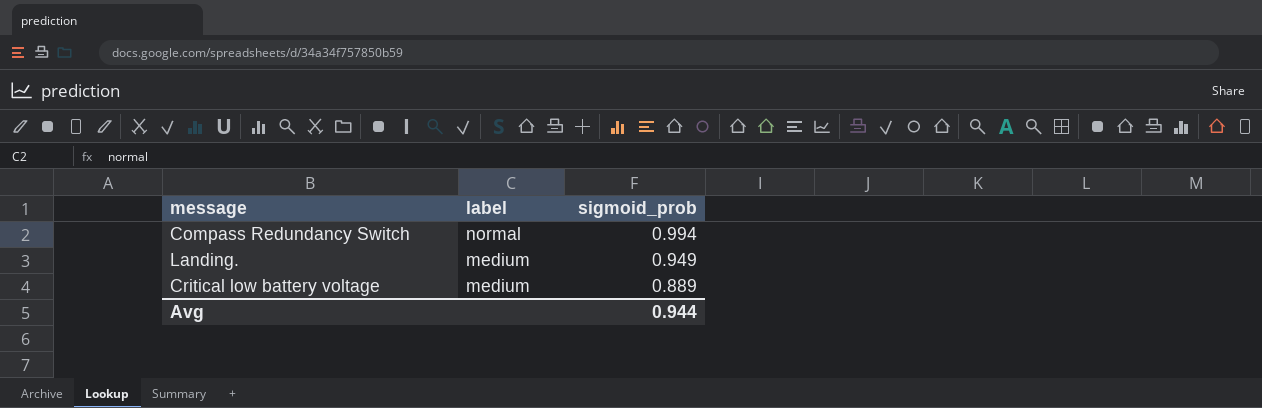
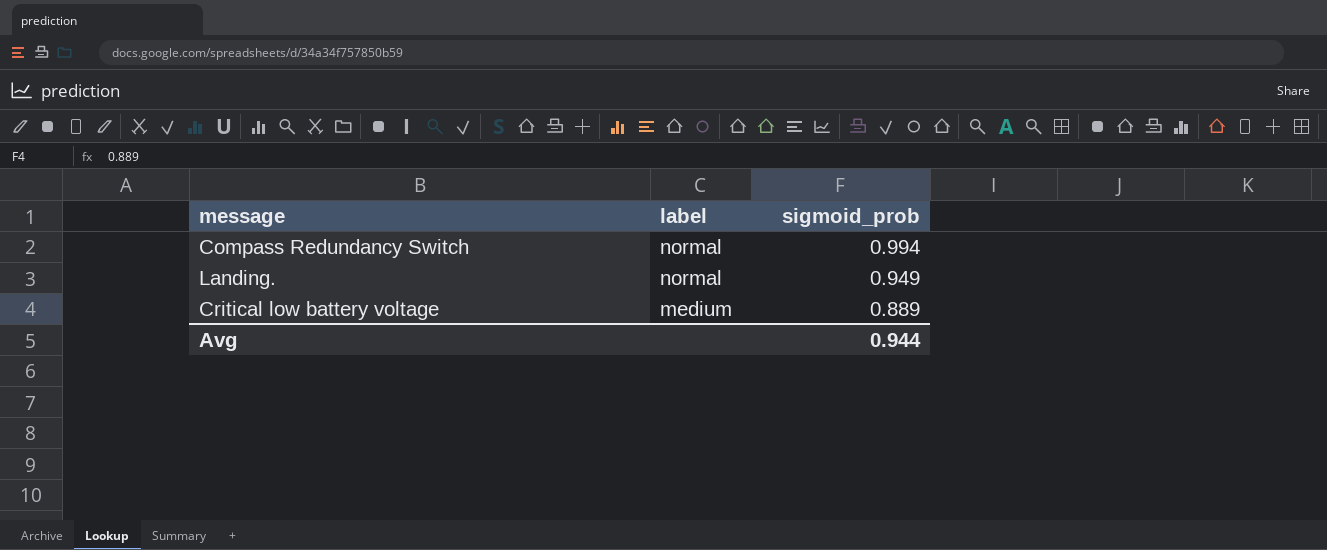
Landing. | label: medium -> normal

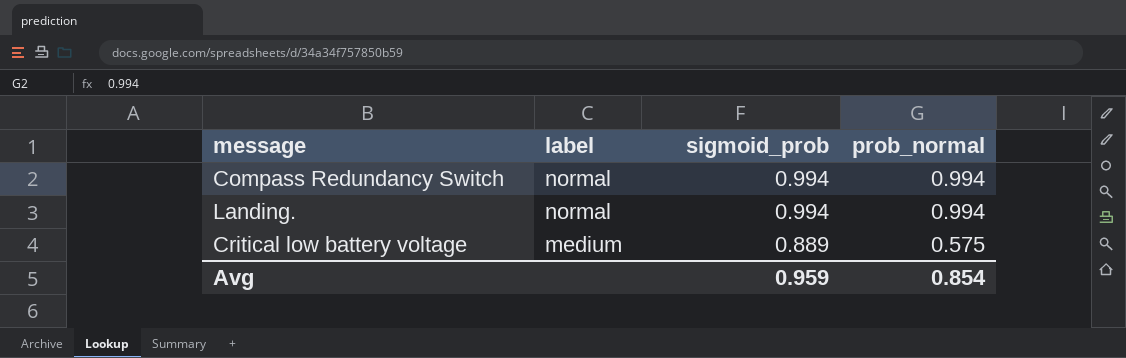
column prob_normal | position: none -> 4
Landing. | sigmoid_prob: 0.949 -> 0.994
Avg | sigmoid_prob: 0.944 -> 0.959

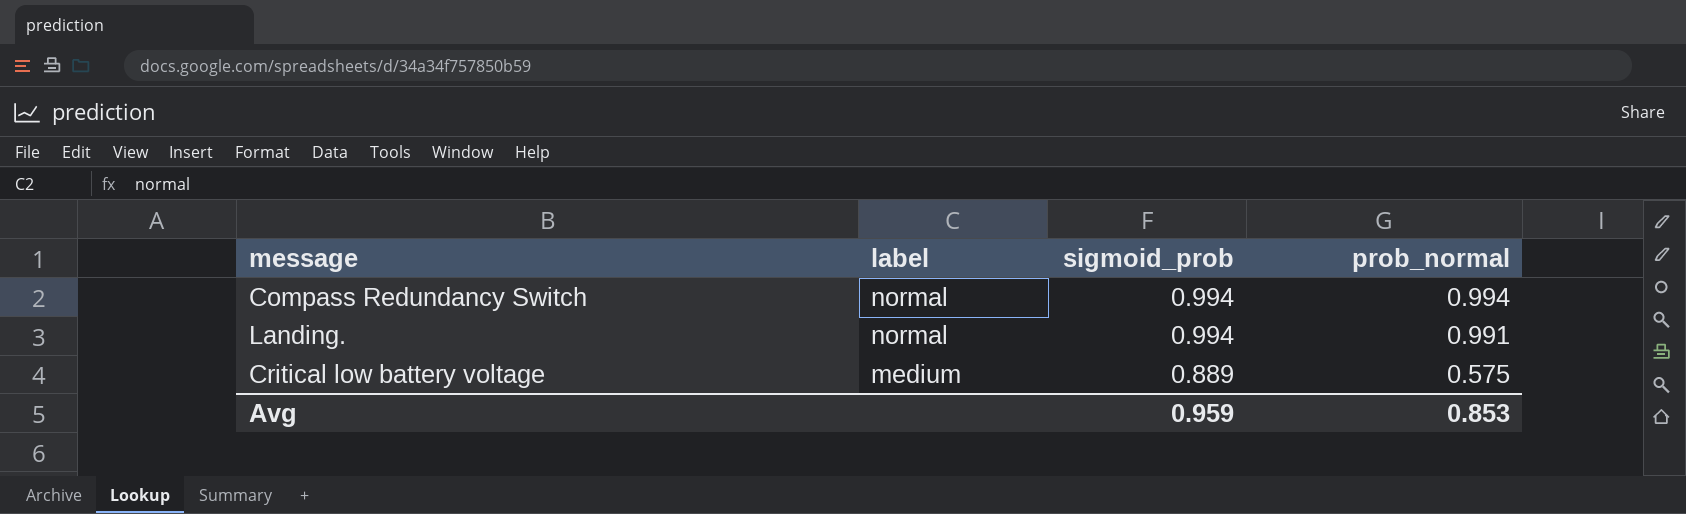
Landing. | prob_normal: 0.994 -> 0.991
Avg | prob_normal: 0.854 -> 0.853

